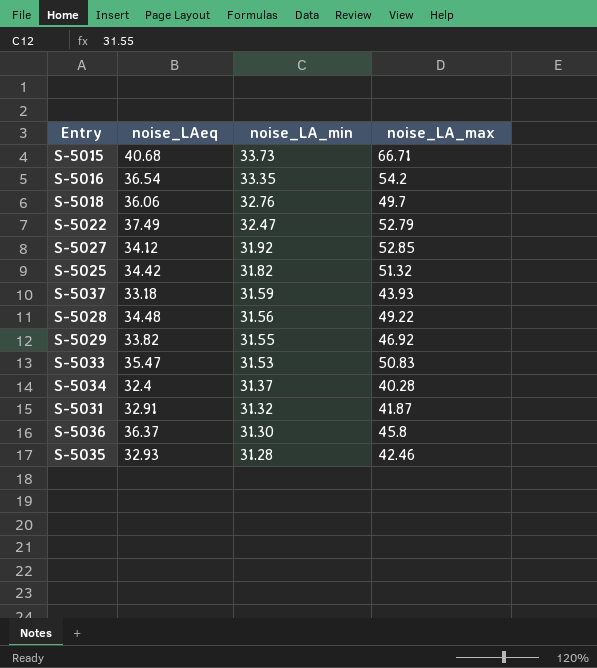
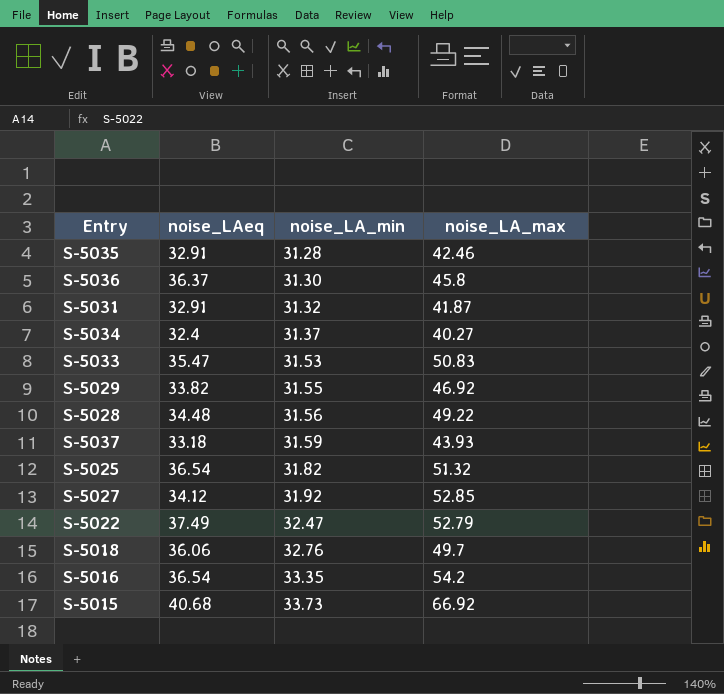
row order: noise_LA_min descending -> noise_LA_min ascending
S-5035 | noise_LAeq: 32.93 -> 32.91
S-5034 | noise_LA_max: 40.28 -> 40.27
S-5025 | noise_LAeq: 34.42 -> 36.54
S-5015 | noise_LA_max: 66.71 -> 66.92

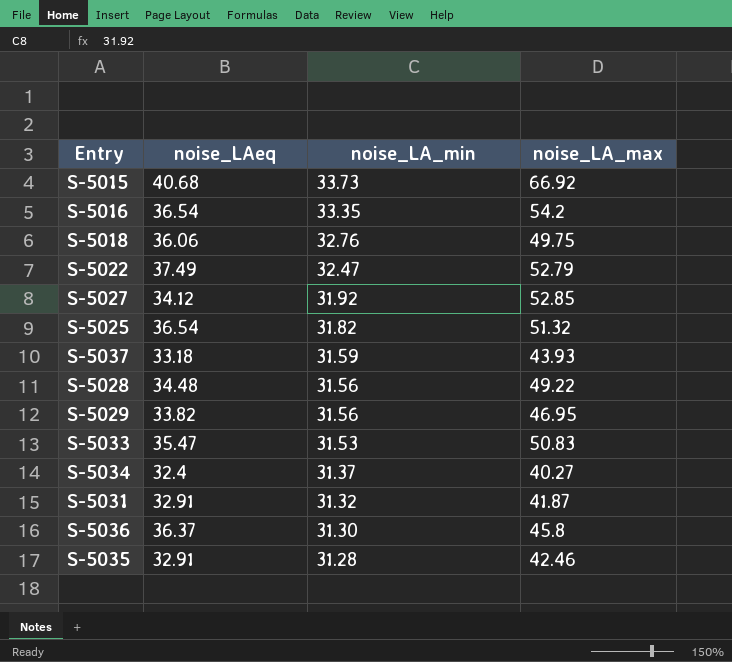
row order: noise_LA_min ascending -> noise_LA_min descending
S-5018 | noise_LA_max: 49.7 -> 49.75
S-5029 | noise_LA_min: 31.55 -> 31.56
S-5029 | noise_LA_max: 46.92 -> 46.95

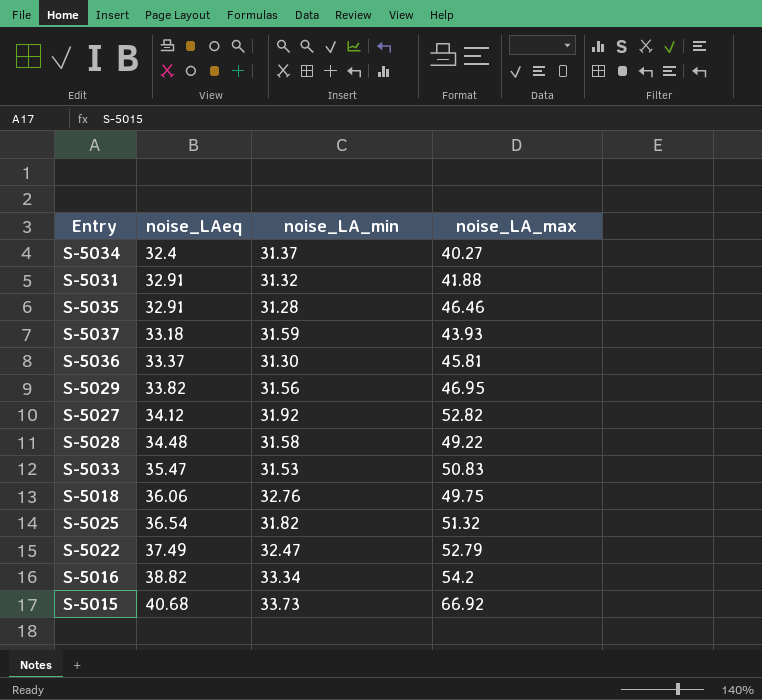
row order: noise_LA_min descending -> noise_LAeq ascending
S-5031 | noise_LA_max: 41.87 -> 41.88
S-5035 | noise_LA_max: 42.46 -> 46.46
S-5036 | noise_LAeq: 36.37 -> 33.37
S-5036 | noise_LA_max: 45.8 -> 45.81
S-5027 | noise_LA_max: 52.85 -> 52.82
S-5028 | noise_LA_min: 31.56 -> 31.58
S-5016 | noise_LAeq: 36.54 -> 38.82
S-5016 | noise_LA_min: 33.35 -> 33.34

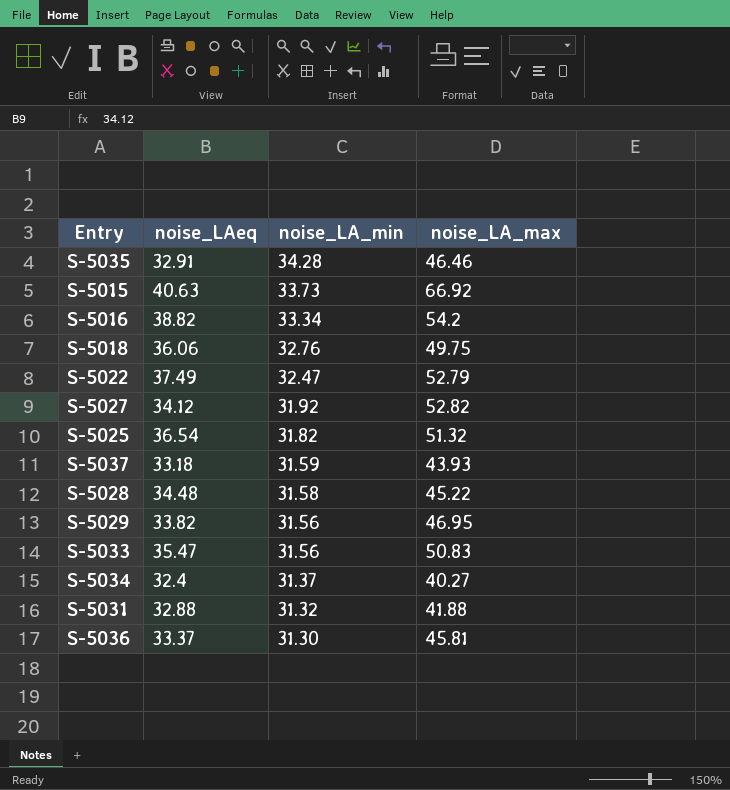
row order: noise_LAeq ascending -> noise_LA_min descending
S-5035 | noise_LA_min: 31.28 -> 34.28
S-5015 | noise_LAeq: 40.68 -> 40.63
S-5028 | noise_LA_max: 49.22 -> 45.22
S-5033 | noise_LA_min: 31.53 -> 31.56
S-5031 | noise_LAeq: 32.91 -> 32.88

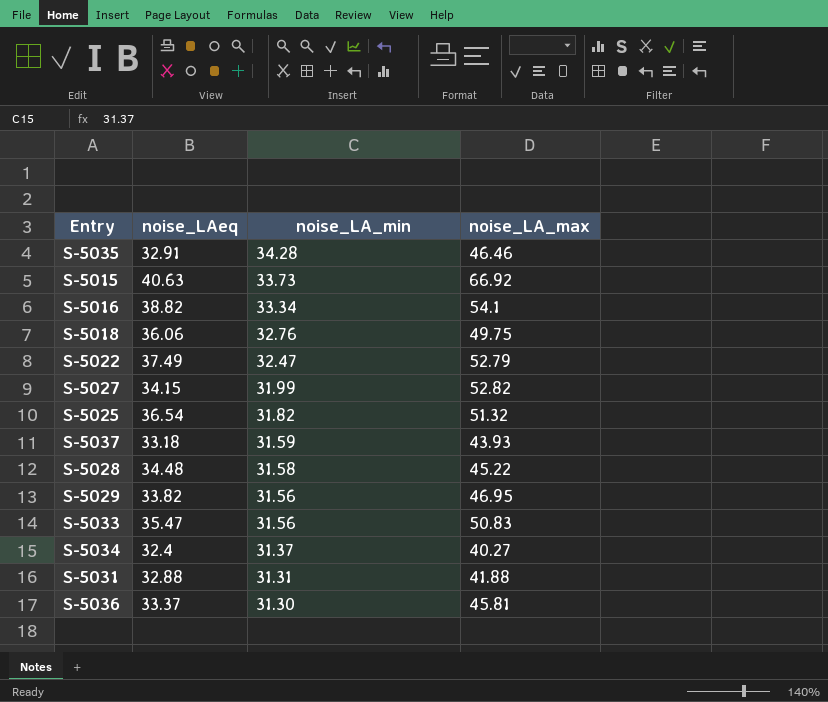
S-5016 | noise_LA_max: 54.2 -> 54.1
S-5027 | noise_LAeq: 34.12 -> 34.15
S-5027 | noise_LA_min: 31.92 -> 31.99
S-5031 | noise_LA_min: 31.32 -> 31.31

